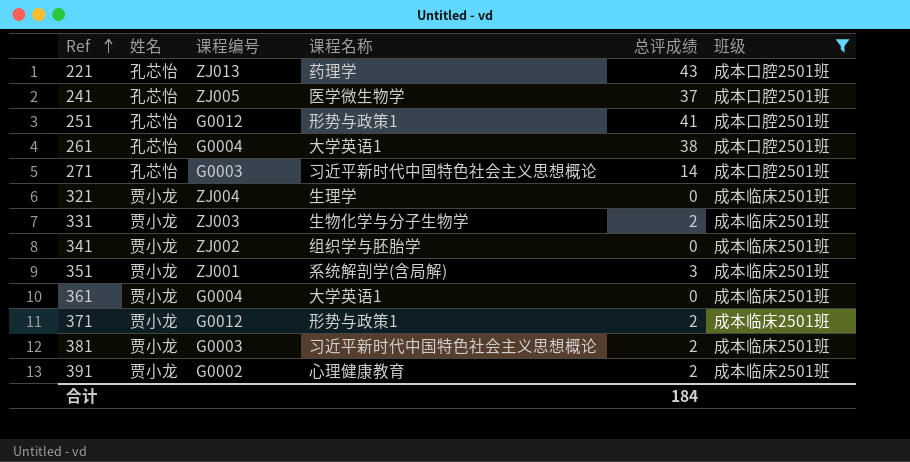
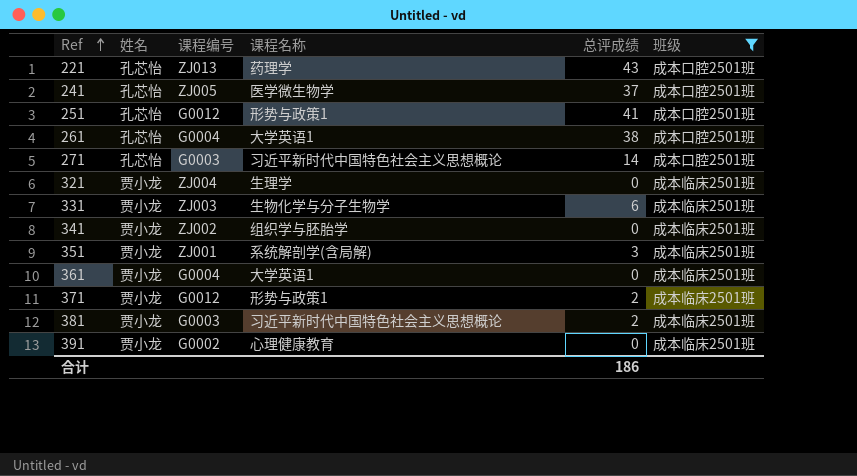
331 | 总评成绩: 2 -> 6
391 | 总评成绩: 2 -> 0
合计 | 总评成绩: 184 -> 186

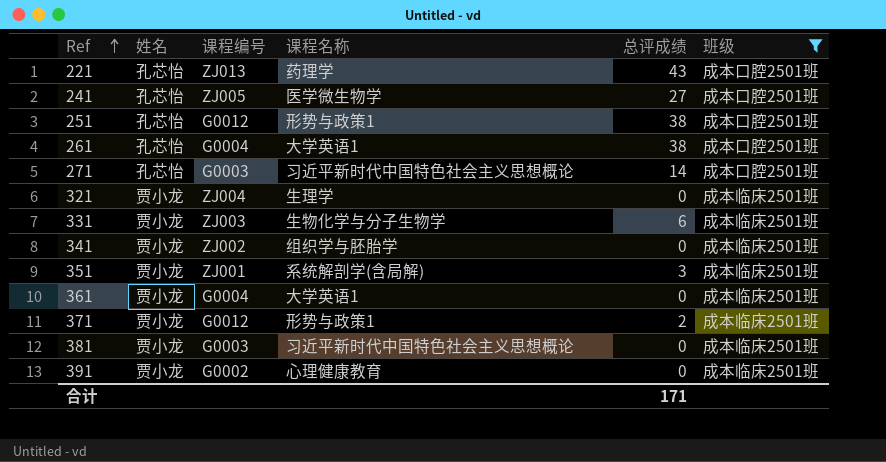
241 | 总评成绩: 37 -> 27
251 | 总评成绩: 41 -> 38
381 | 总评成绩: 2 -> 0
合计 | 总评成绩: 186 -> 171

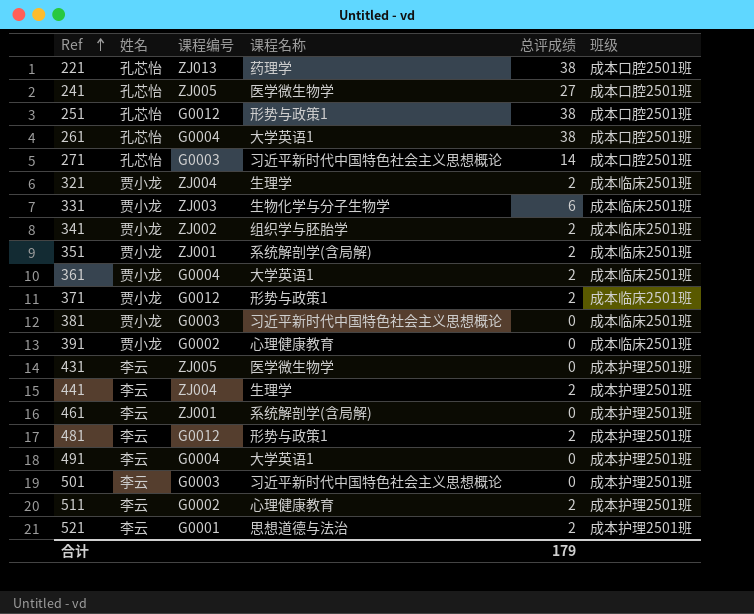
filter: 班级 != 成本护理2501班 -> none
221 | 总评成绩: 43 -> 38
321 | 总评成绩: 0 -> 2
341 | 总评成绩: 0 -> 2
351 | 总评成绩: 3 -> 2
361 | 总评成绩: 0 -> 2
合计 | 总评成绩: 171 -> 179

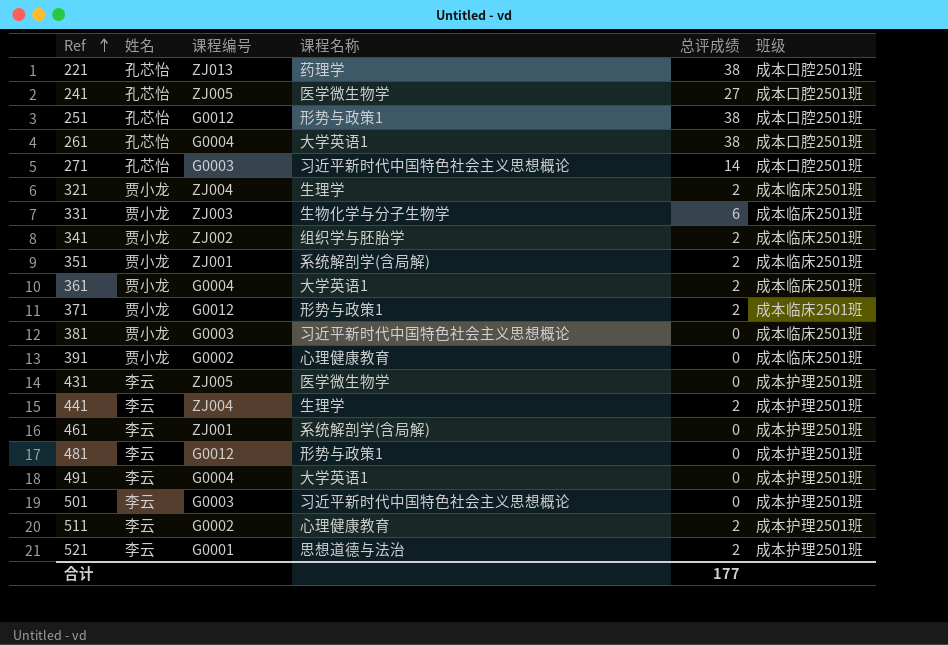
481 | 总评成绩: 2 -> 0
合计 | 总评成绩: 179 -> 177

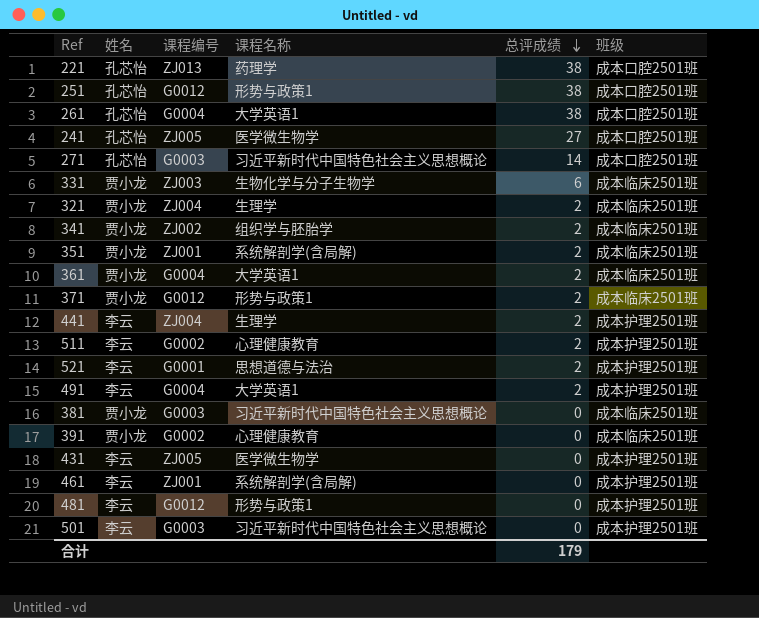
row order: Ref ascending -> 总评成绩 descending
491 | 总评成绩: 0 -> 2
合计 | 总评成绩: 177 -> 179

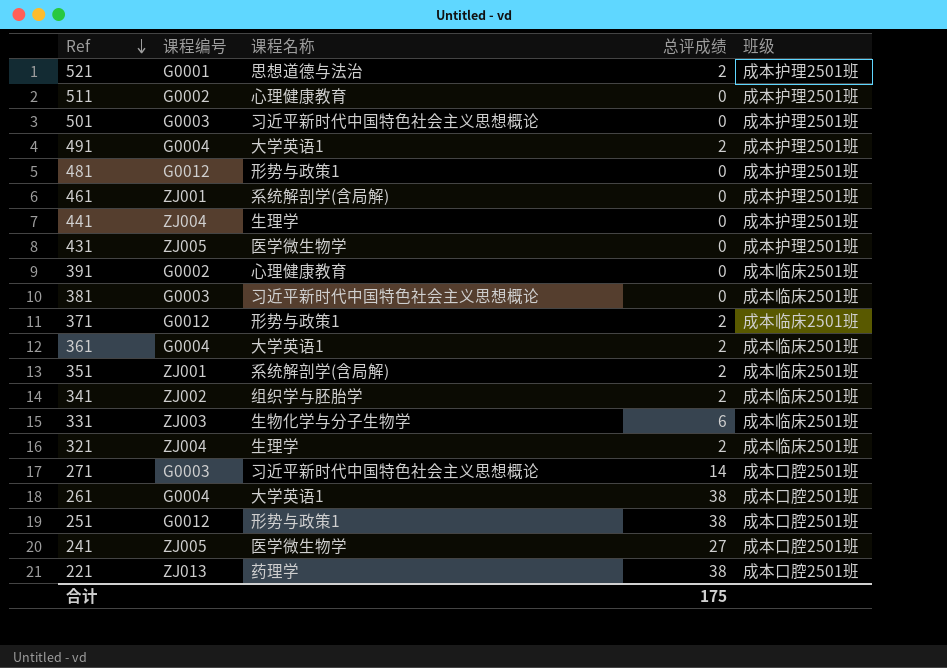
row order: 总评成绩 descending -> Ref descending
column 姓名 | position: 2 -> none
511 | 总评成绩: 2 -> 0
441 | 总评成绩: 2 -> 0
合计 | 总评成绩: 179 -> 175

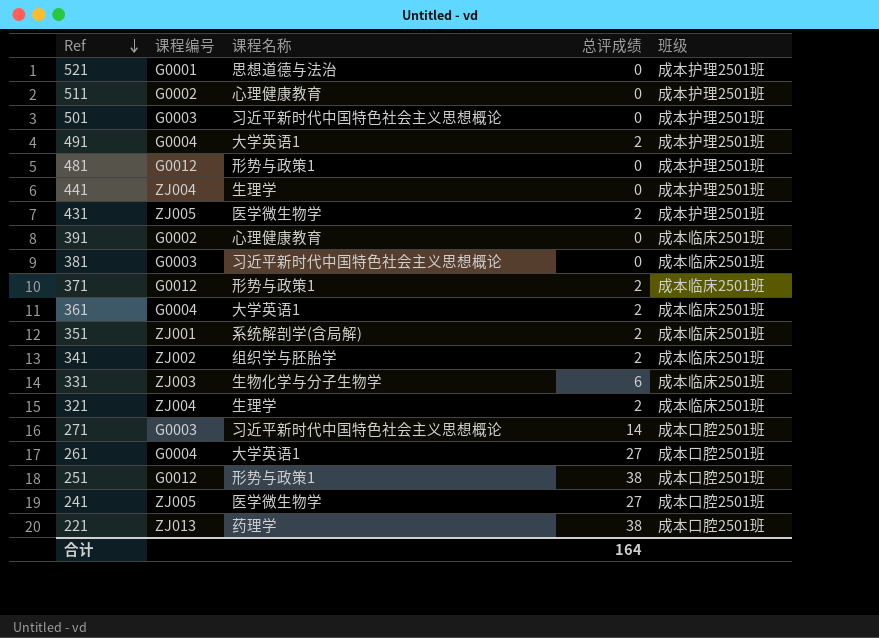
row 461: ZJ001 | 系统解剖学(含局解) | 0 | 成本护理2501班 -> none
521 | 总评成绩: 2 -> 0
431 | 总评成绩: 0 -> 2
261 | 总评成绩: 38 -> 27
合计 | 总评成绩: 175 -> 164

